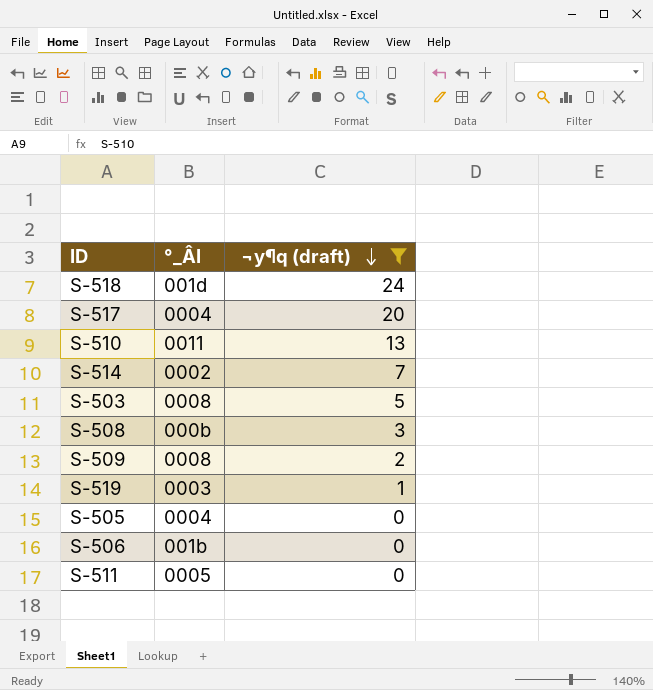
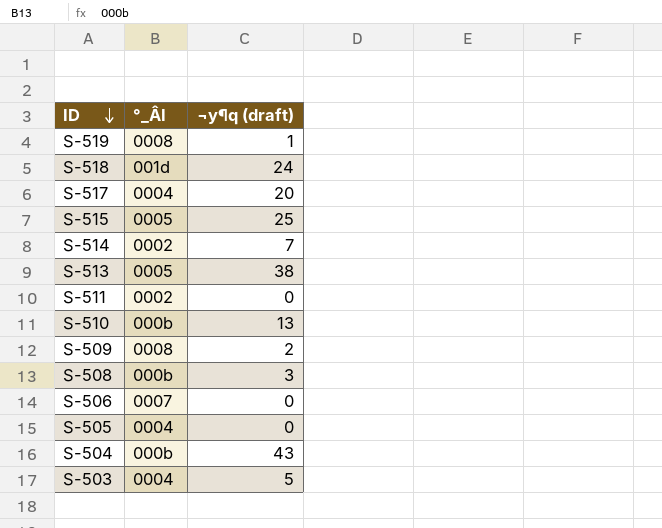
filter: ¬y¶q (draft) <= 24 -> none
row order: ¬y¶q (draft) descending -> ID descending
S-519 | °_ÂI: 0003 -> 0008
S-511 | °_ÂI: 0005 -> 0002
S-510 | °_ÂI: 0011 -> 000b
S-506 | °_ÂI: 001b -> 0007
S-503 | °_ÂI: 0008 -> 0004

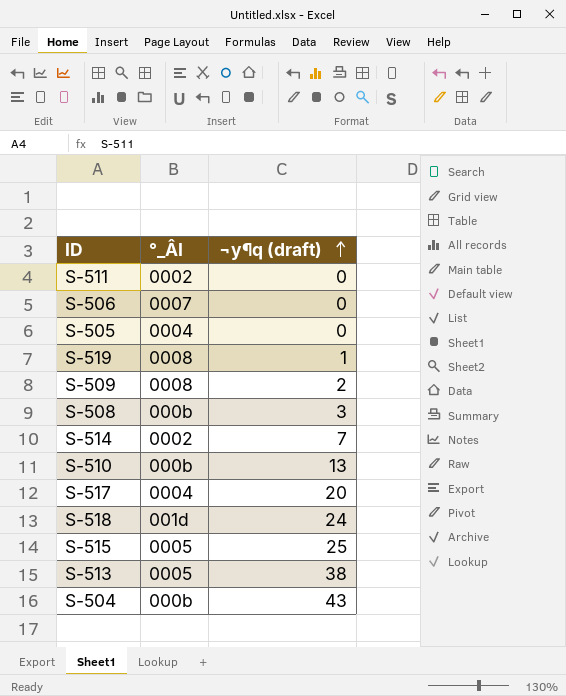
row order: ID descending -> ¬y¶q (draft) ascending
row S-503: 0004 | 5 -> none

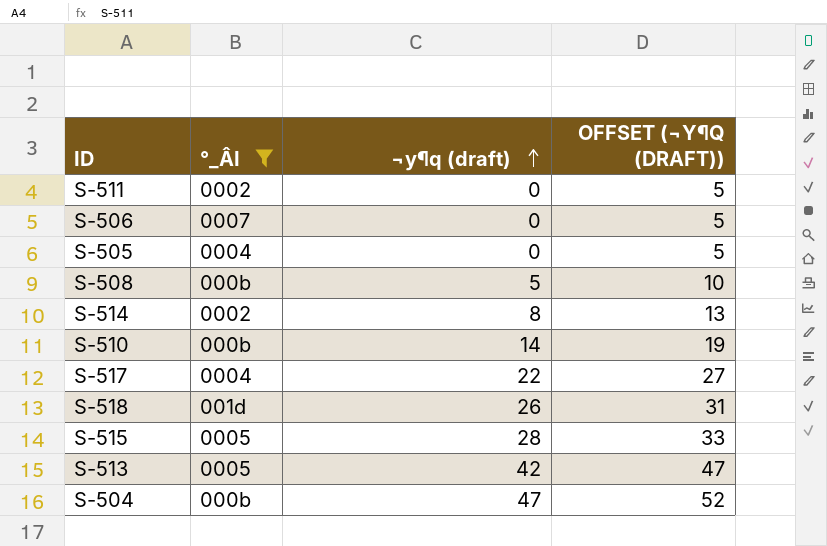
filter: none -> °_ÂI != 0008
column OFFSET (¬Y¶Q (DRAFT)) | formula: none -> [¬y¶q (draft)] + 5
S-508 | ¬y¶q (draft): 3 -> 5
S-514 | ¬y¶q (draft): 7 -> 8
S-510 | ¬y¶q (draft): 13 -> 14
S-517 | ¬y¶q (draft): 20 -> 22
S-518 | ¬y¶q (draft): 24 -> 26
S-515 | ¬y¶q (draft): 25 -> 28
S-513 | ¬y¶q (draft): 38 -> 42
S-504 | ¬y¶q (draft): 43 -> 47

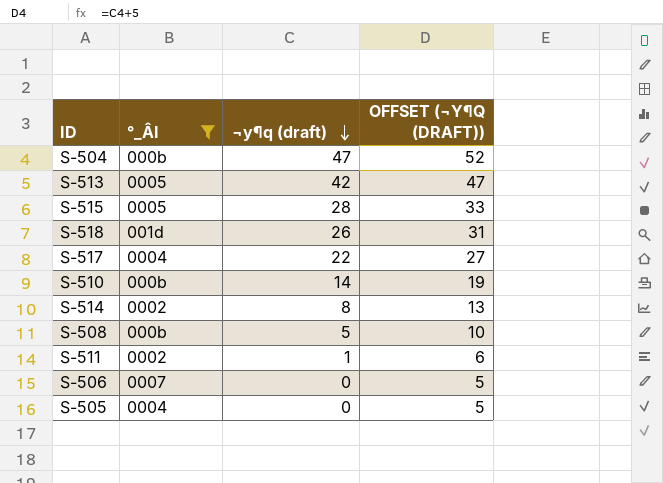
row order: ¬y¶q (draft) ascending -> ¬y¶q (draft) descending
S-511 | ¬y¶q (draft): 0 -> 1
S-511 | OFFSET (¬Y¶Q (DRAFT)): 5 -> 6

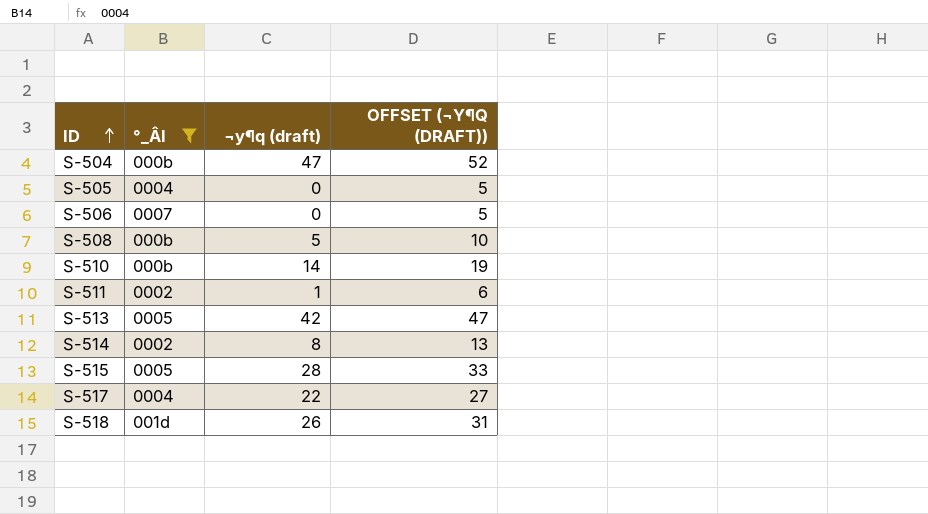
row order: ¬y¶q (draft) descending -> ID ascending

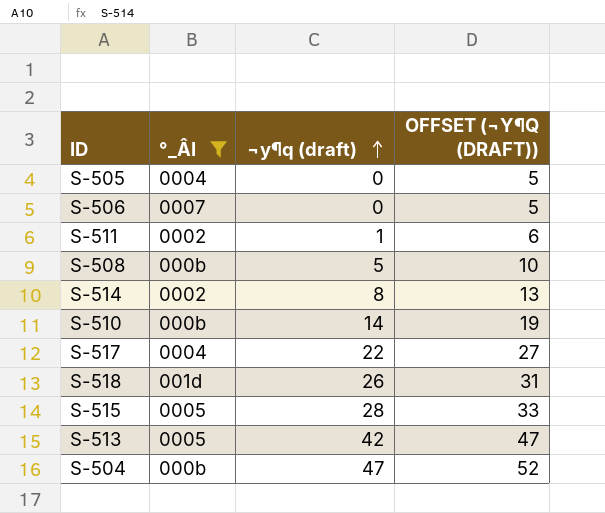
row order: ID ascending -> ¬y¶q (draft) ascending

